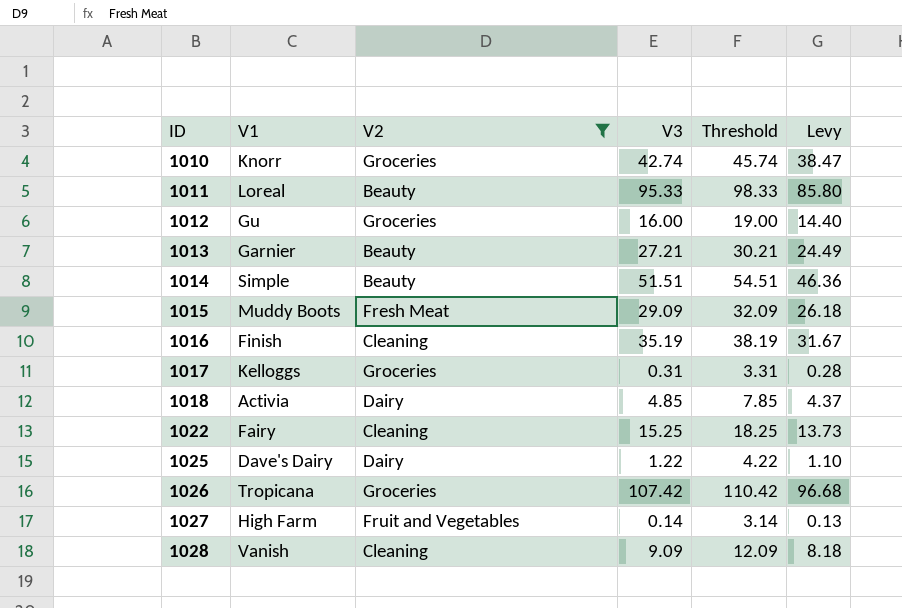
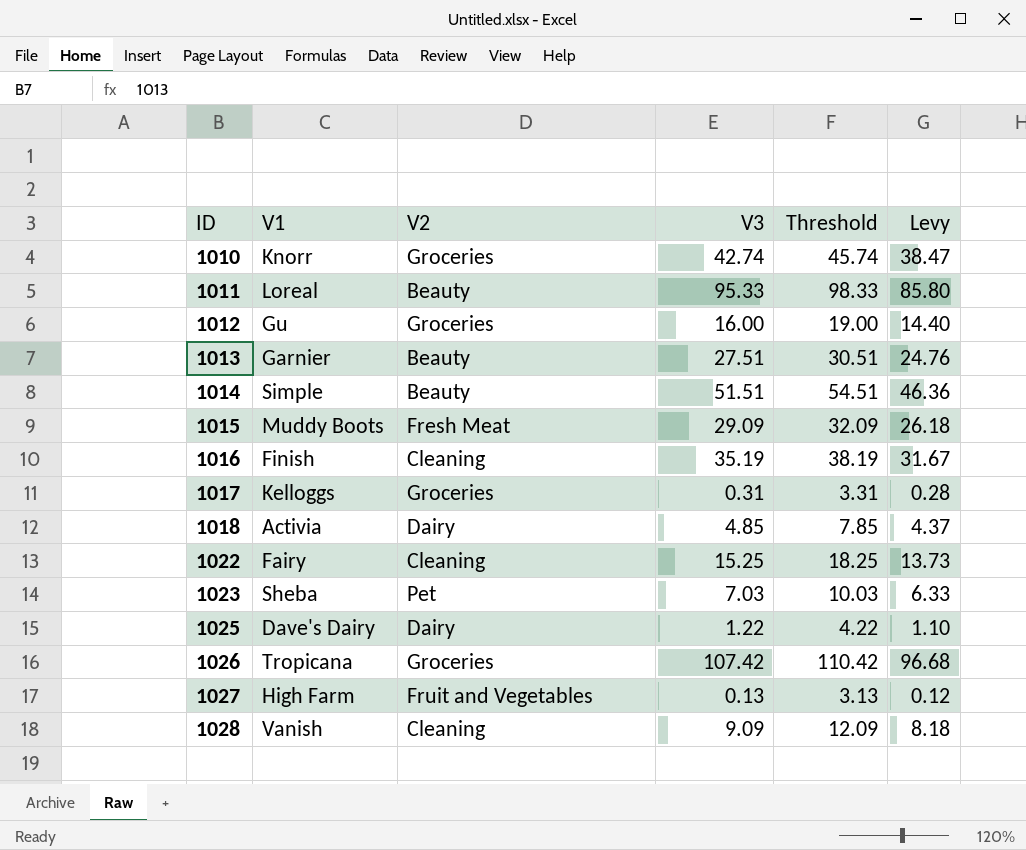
filter: V2 != Pet -> none
1013 | V3: 27.21 -> 27.51
1013 | Threshold: 30.21 -> 30.51
1013 | Levy: 24.49 -> 24.76
1027 | V3: 0.14 -> 0.13
1027 | Threshold: 3.14 -> 3.13
1027 | Levy: 0.13 -> 0.12

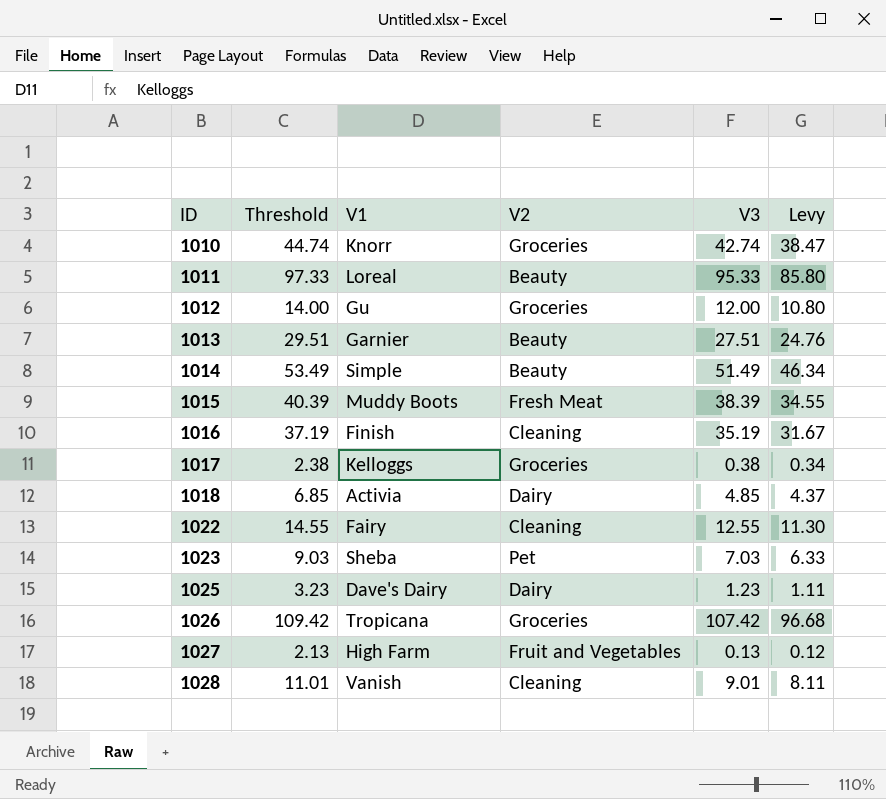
column Threshold | formula: [V3] + 3 -> [V3] + 2
column Threshold | position: 5 -> 2
1012 | V3: 16.00 -> 12.00
1012 | Levy: 14.40 -> 10.80
1014 | V3: 51.51 -> 51.49
1014 | Levy: 46.36 -> 46.34
1015 | V3: 29.09 -> 38.39
1015 | Levy: 26.18 -> 34.55
1017 | V3: 0.31 -> 0.38
1017 | Levy: 0.28 -> 0.34
1022 | V3: 15.25 -> 12.55
1022 | Levy: 13.73 -> 11.30
1025 | V3: 1.22 -> 1.23
1025 | Levy: 1.10 -> 1.11
1028 | V3: 9.09 -> 9.01
1028 | Levy: 8.18 -> 8.11

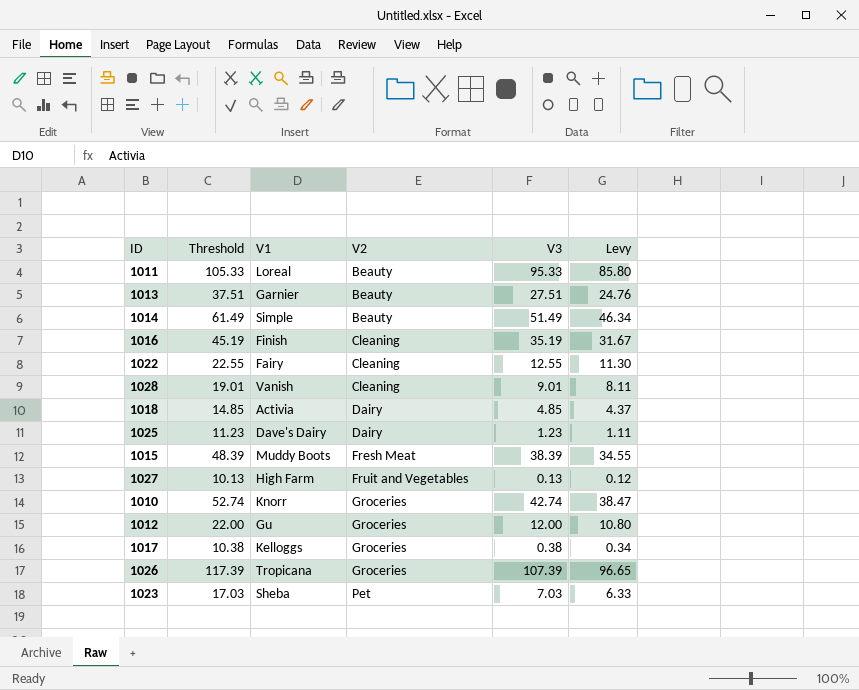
row order: ID ascending -> V2 ascending
column Threshold | formula: [V3] + 2 -> [V3] + 10
1026 | V3: 107.42 -> 107.39
1026 | Levy: 96.68 -> 96.65

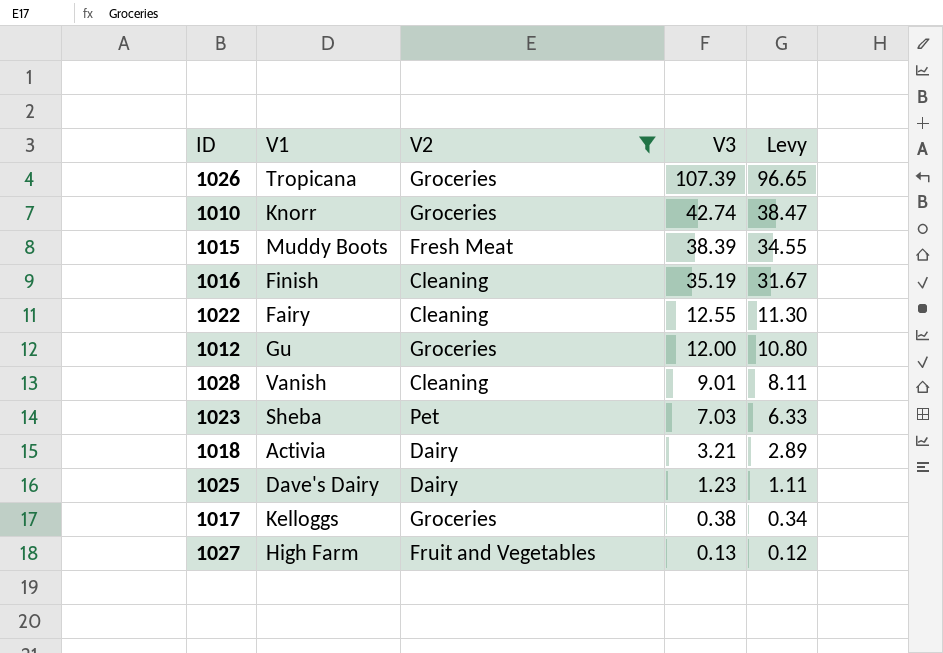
filter: none -> V2 != Beauty
row order: V2 ascending -> V3 descending
column Threshold | formula: [V3] + 10 -> none
1018 | V3: 4.85 -> 3.21
1018 | Levy: 4.37 -> 2.89

